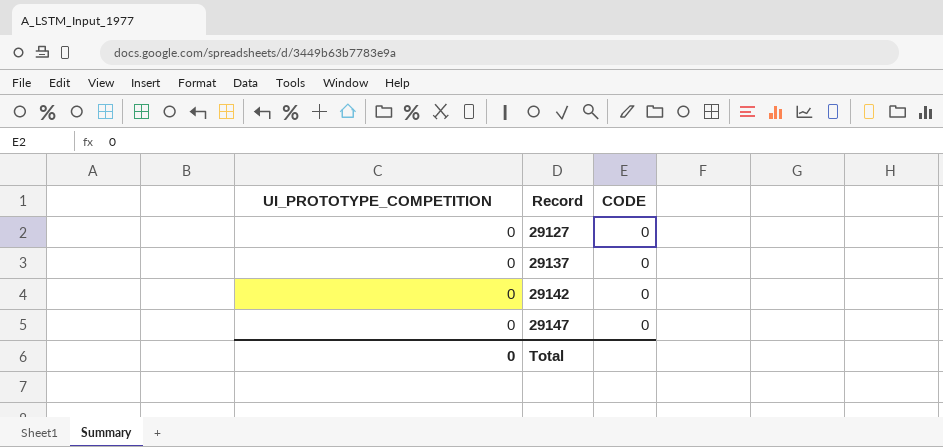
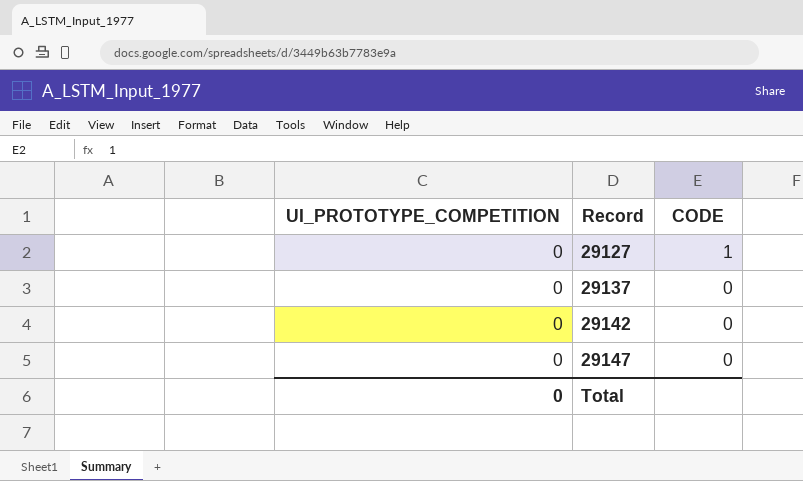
29127 | CODE: 0 -> 1

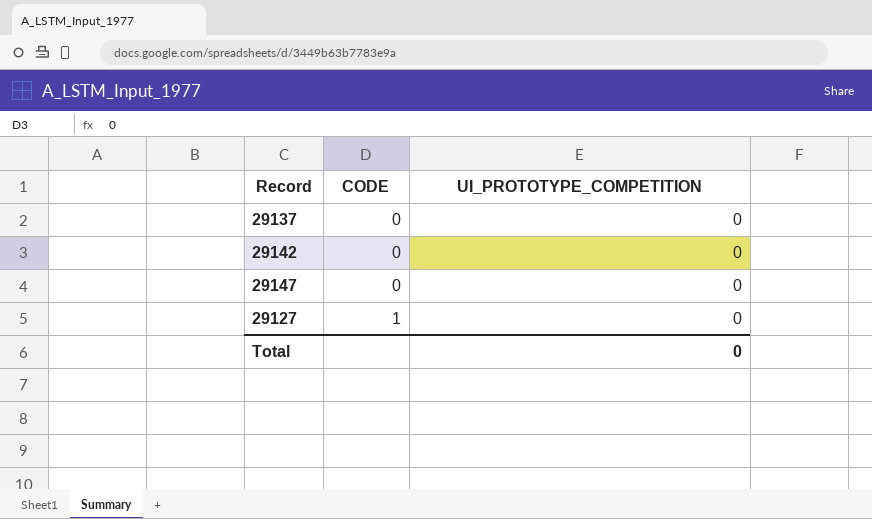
row order: Record ascending -> CODE ascending
column UI_PROTOTYPE_COMPETITION | position: 1 -> 3

